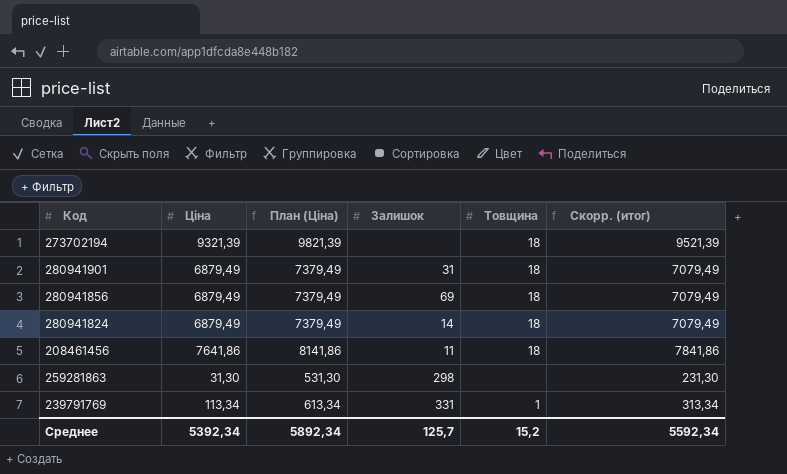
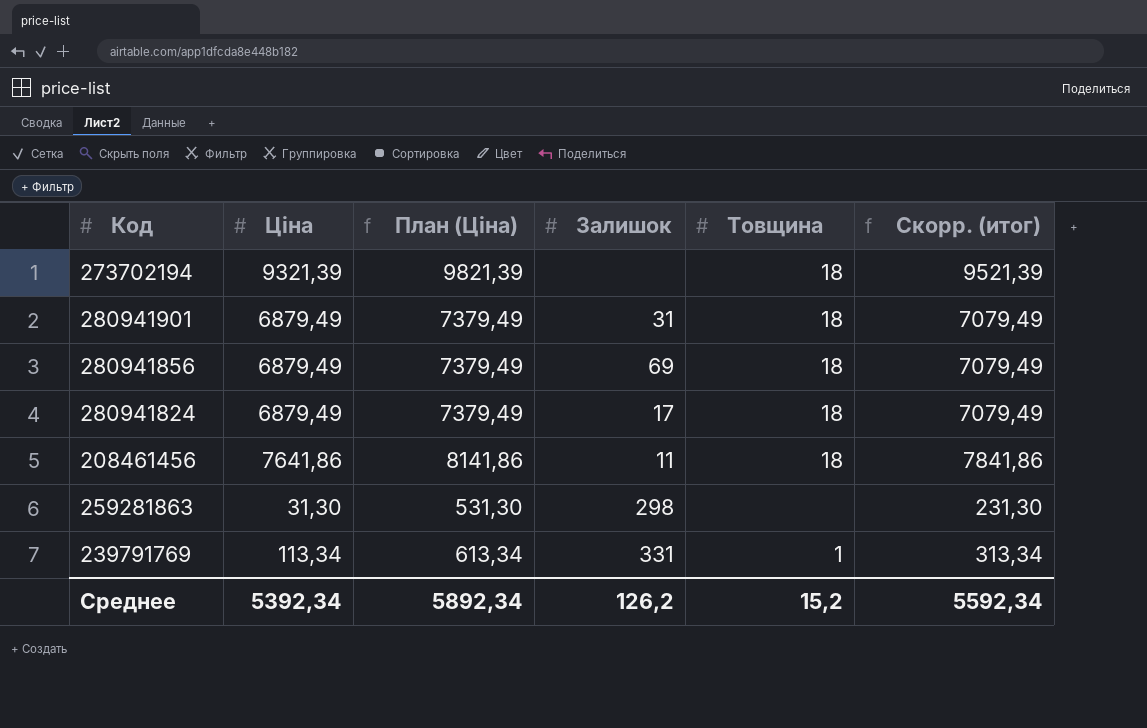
280941824 | Залишок: 14 -> 17
Среднее | Залишок: 125,7 -> 126,2

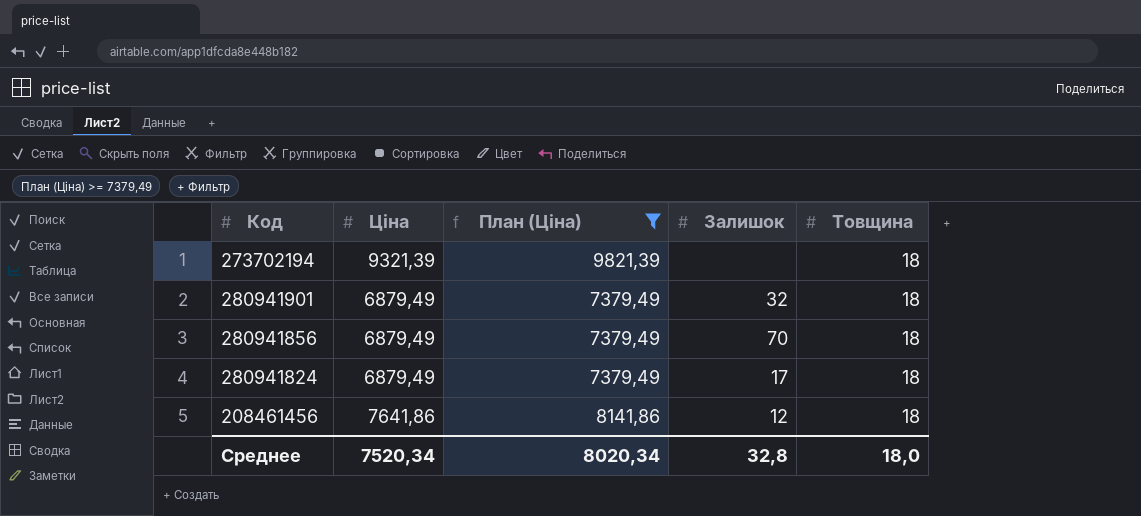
filter: none -> План (Ціна) >= 7379,49
column Скорр. (итог) | formula: [Ціна] + 200 -> none
280941901 | Залишок: 31 -> 32
280941856 | Залишок: 69 -> 70
208461456 | Залишок: 11 -> 12
Среднее | Ціна: 5392,34 -> 7520,34
Среднее | План (Ціна): 5892,34 -> 8020,34
Среднее | Залишок: 126,2 -> 32,8
Среднее | Товщина: 15,2 -> 18,0

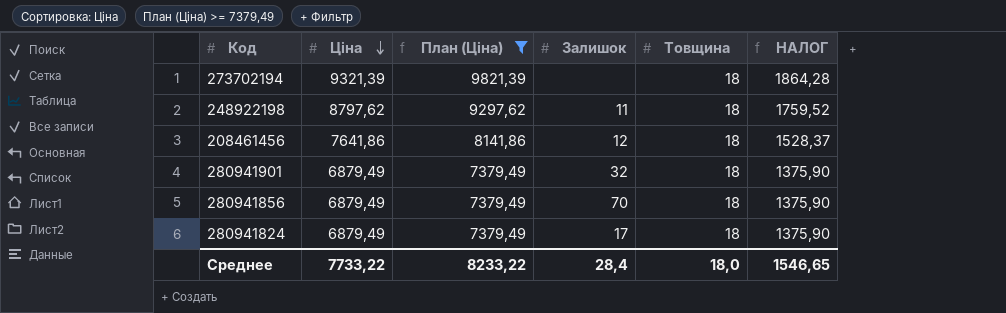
row order: none -> Ціна descending
column НАЛОГ | formula: none -> [Ціна] * 0,2
row 248922198: none -> 8797,62 | 9297,62 | 11 | 18 | 1759,52
Среднее | Ціна: 7520,34 -> 7733,22
Среднее | План (Ціна): 8020,34 -> 8233,22
Среднее | Залишок: 32,8 -> 28,4

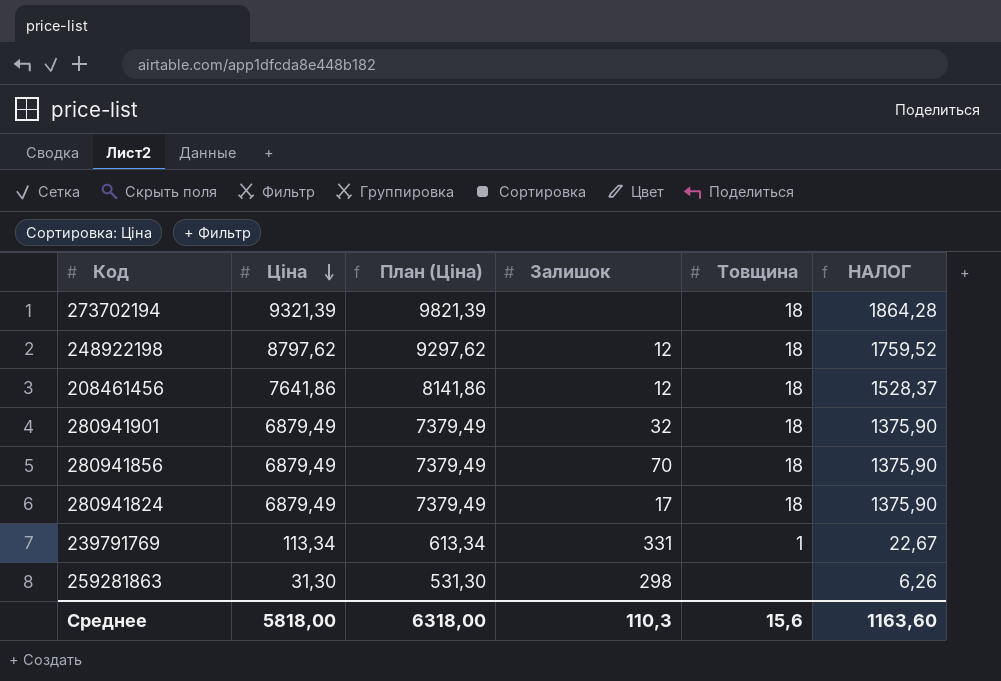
filter: План (Ціна) >= 7379,49 -> none
248922198 | Залишок: 11 -> 12
Среднее | Ціна: 7733,22 -> 5818,00
Среднее | План (Ціна): 8233,22 -> 6318,00
Среднее | Залишок: 28,4 -> 110,3
Среднее | Товщина: 18,0 -> 15,6
Среднее | НАЛОГ: 1546,65 -> 1163,60

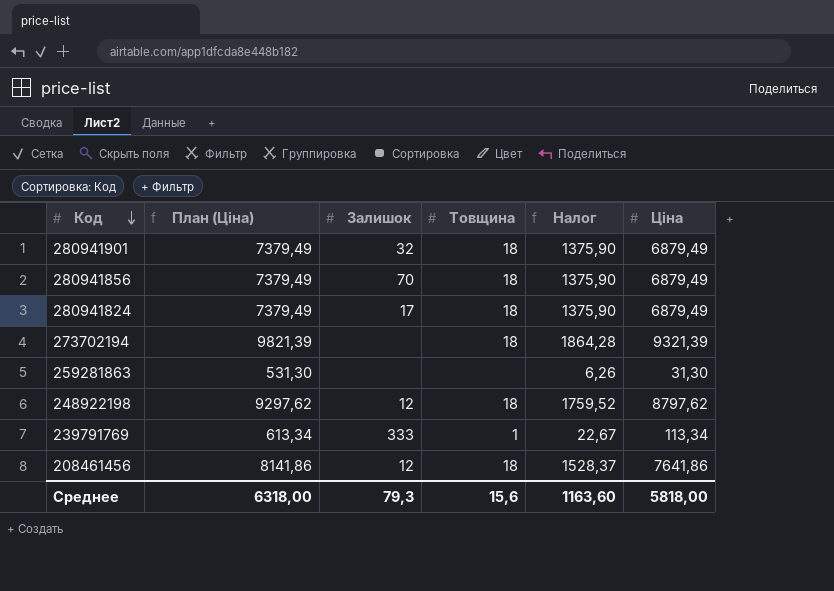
row order: Ціна descending -> Код descending
column name: НАЛОГ -> Налог
column Ціна | position: 2 -> 6
259281863 | Залишок: 298 -> none
239791769 | Залишок: 331 -> 333
Среднее | Залишок: 110,3 -> 79,3

